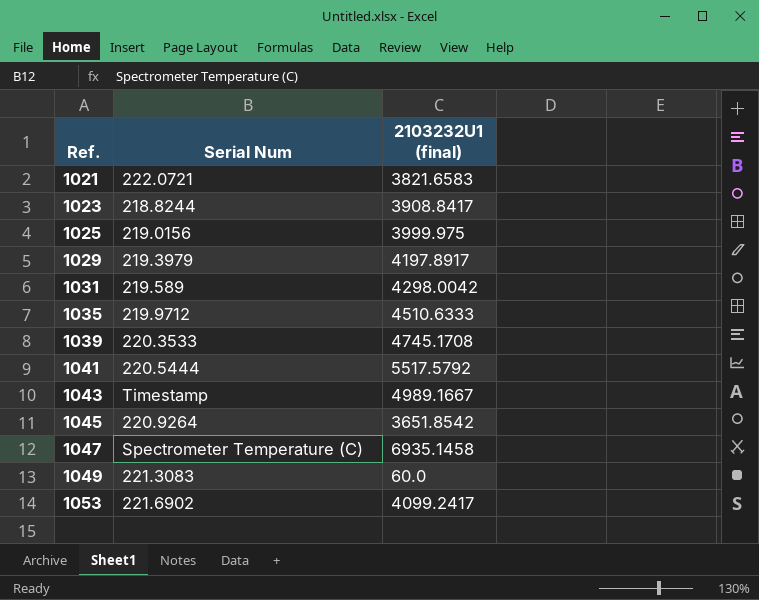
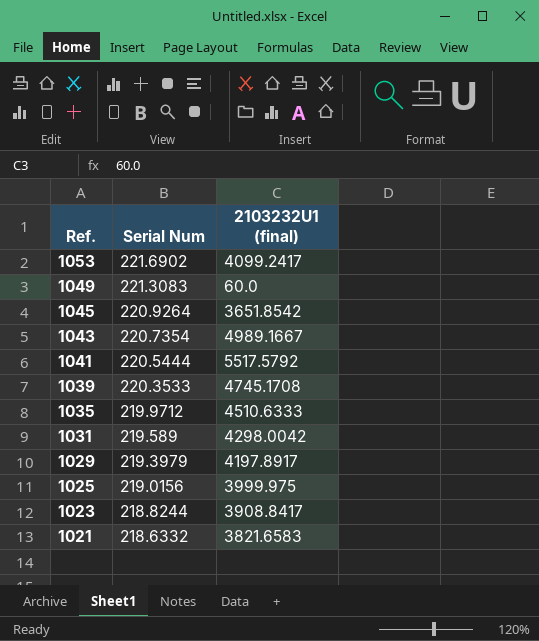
row order: Ref. ascending -> Ref. descending
row 1047: Spectrometer Temperature (C) | 6935.1458 -> none
1043 | Serial Num: Timestamp -> 220.7354
1021 | Serial Num: 222.0721 -> 218.6332

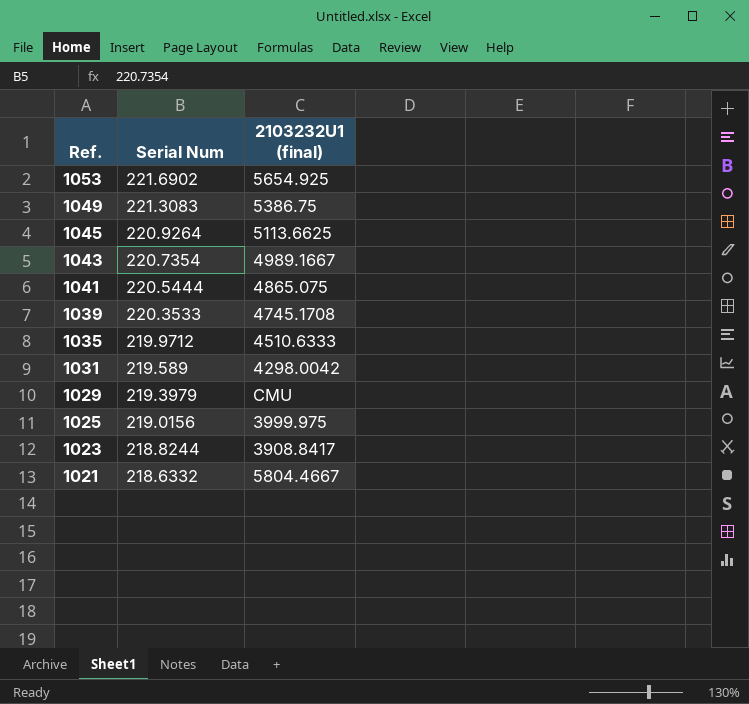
1053 | 2103232U1 (final): 4099.2417 -> 5654.925
1049 | 2103232U1 (final): 60.0 -> 5386.75
1045 | 2103232U1 (final): 3651.8542 -> 5113.6625
1041 | 2103232U1 (final): 5517.5792 -> 4865.075
1029 | 2103232U1 (final): 4197.8917 -> CMU
1021 | 2103232U1 (final): 3821.6583 -> 5804.4667

